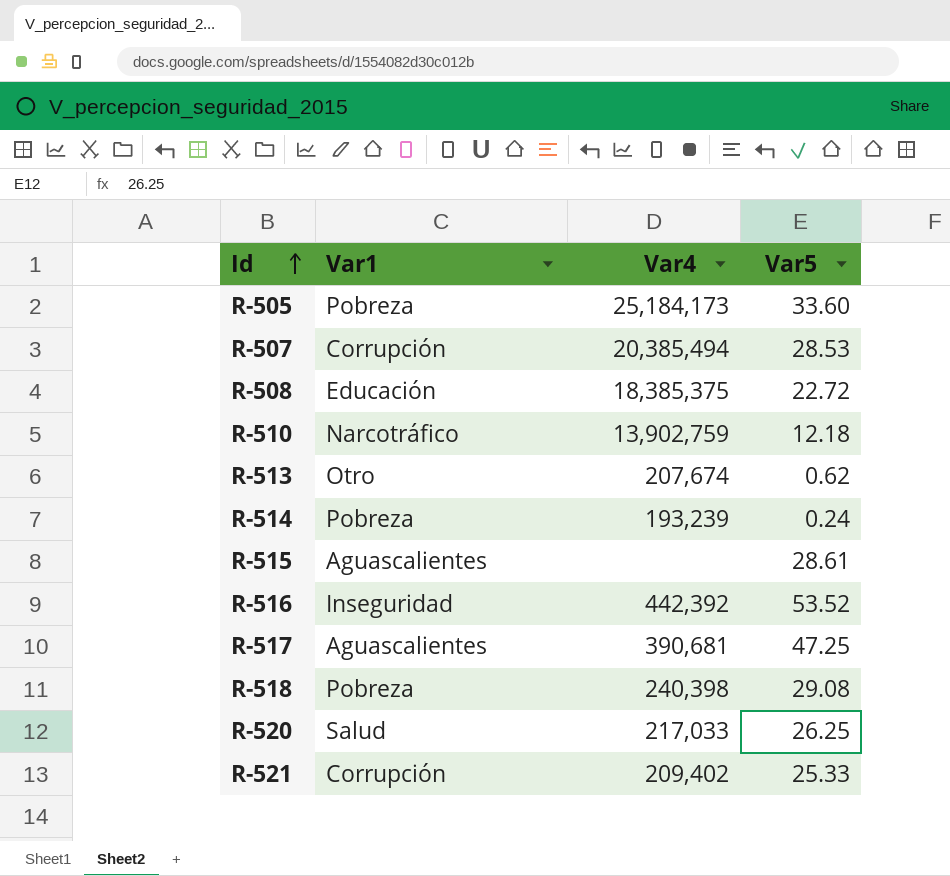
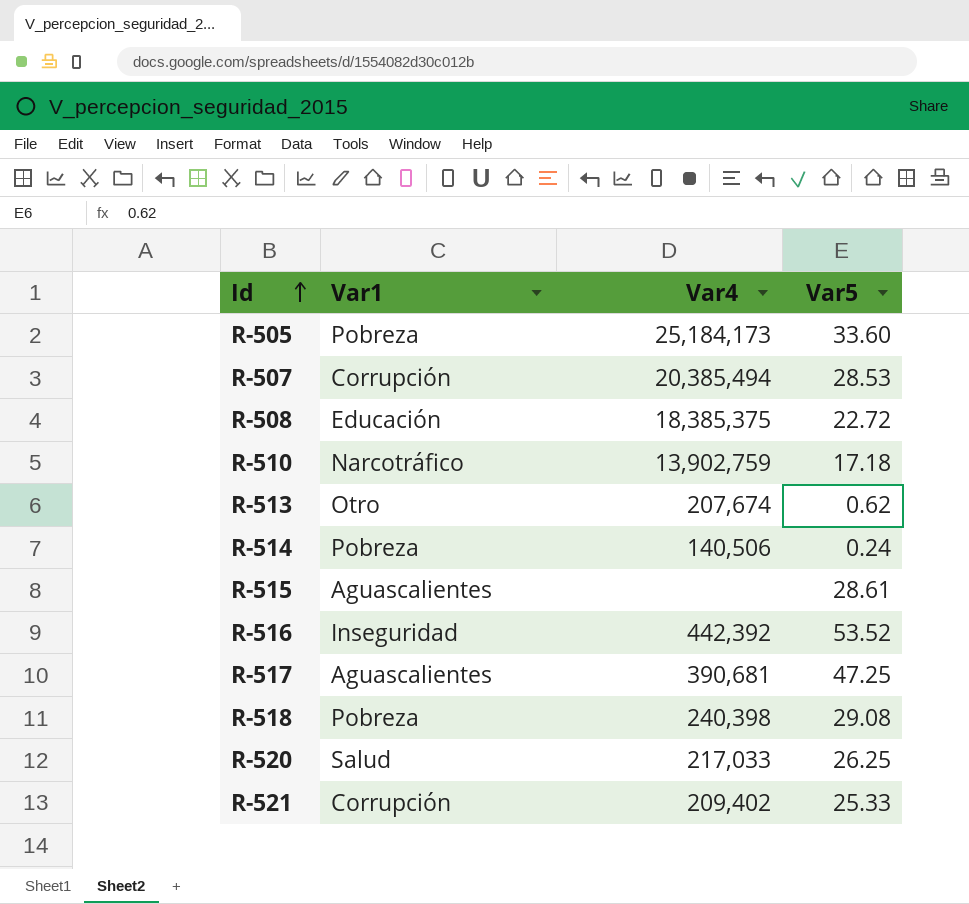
R-510 | Var5: 12.18 -> 17.18
R-514 | Var4: 193,239 -> 140,506

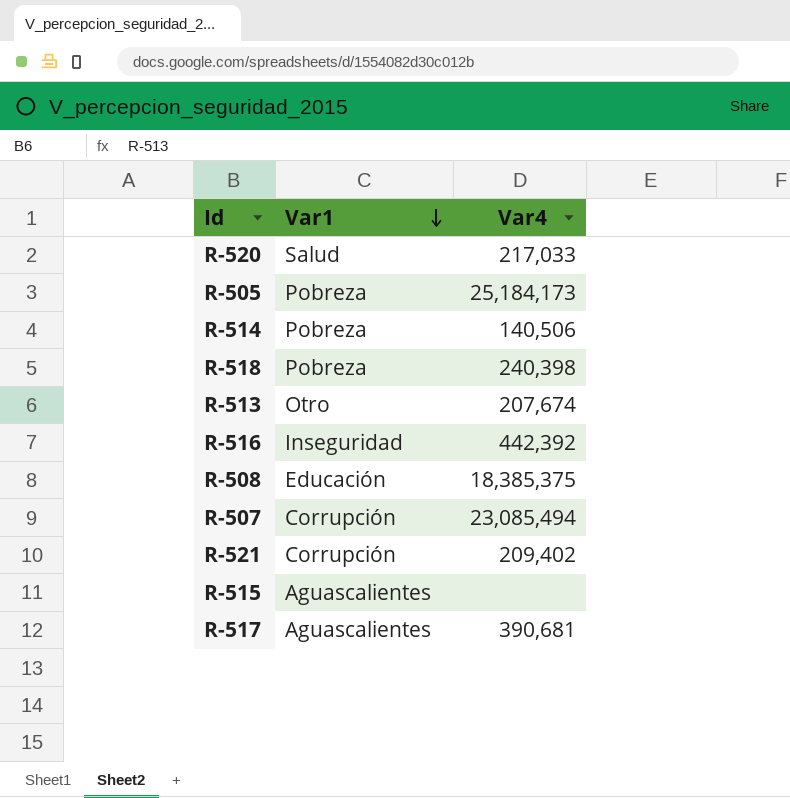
row order: Id ascending -> Var1 descending
column Var5 | position: 4 -> none
row R-510: Narcotráfico | 13,902,759 | 17.18 -> none
R-507 | Var4: 20,385,494 -> 23,085,494

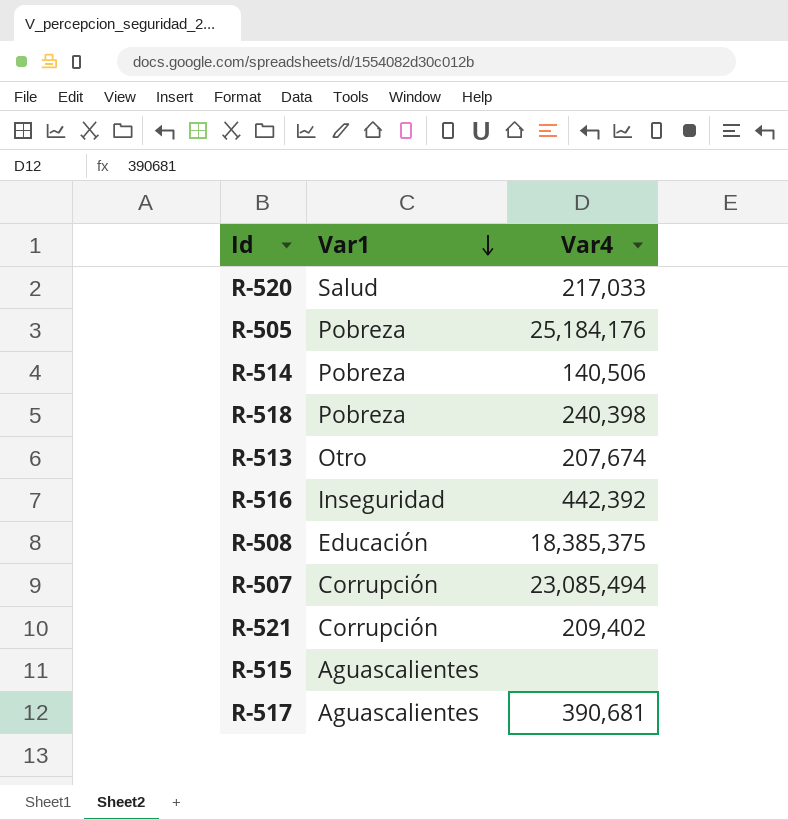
R-505 | Var4: 25,184,173 -> 25,184,176

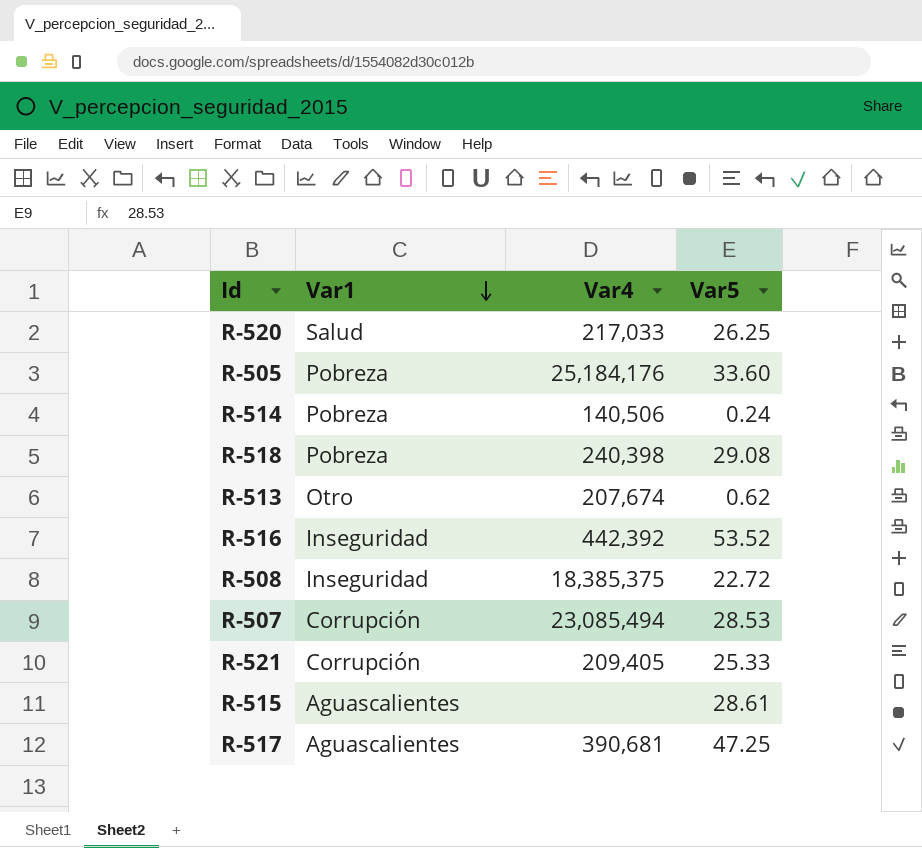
column Var5 | position: none -> 4
R-508 | Var1: Educación -> Inseguridad
R-521 | Var4: 209,402 -> 209,405

